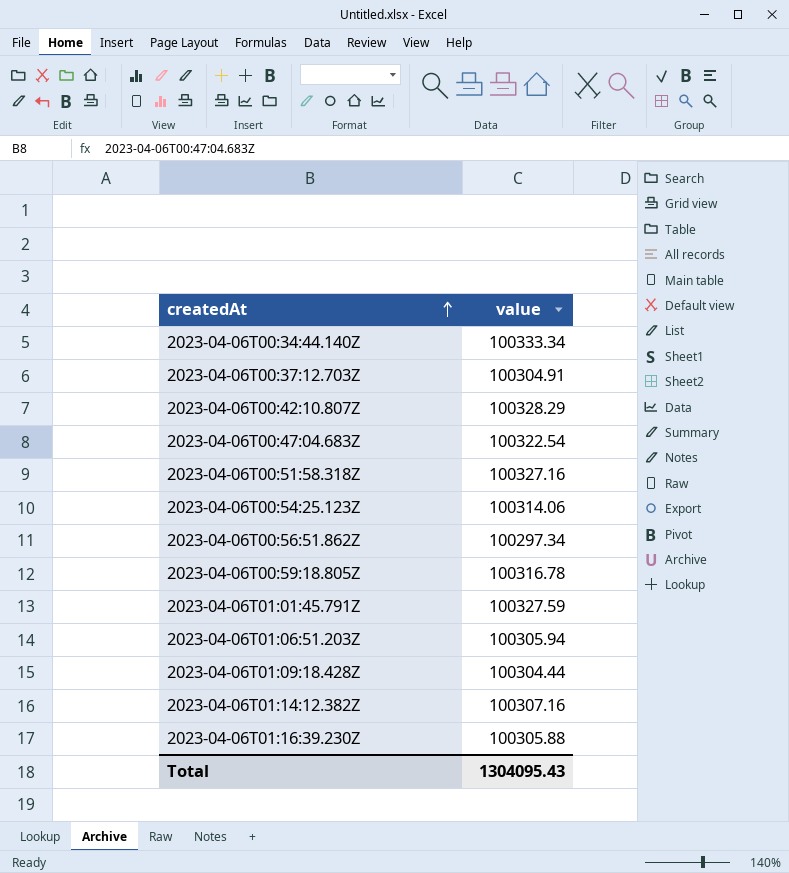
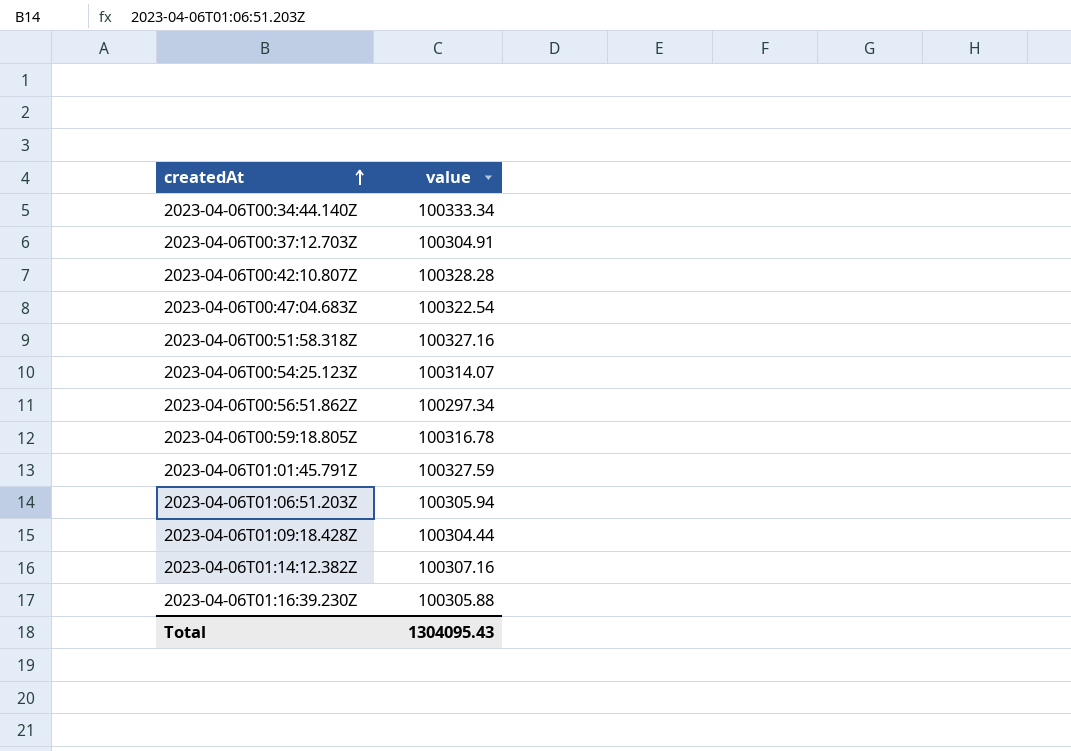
2023-04-06T00:42:10.807Z | value: 100328.29 -> 100328.28
2023-04-06T00:54:25.123Z | value: 100314.06 -> 100314.07

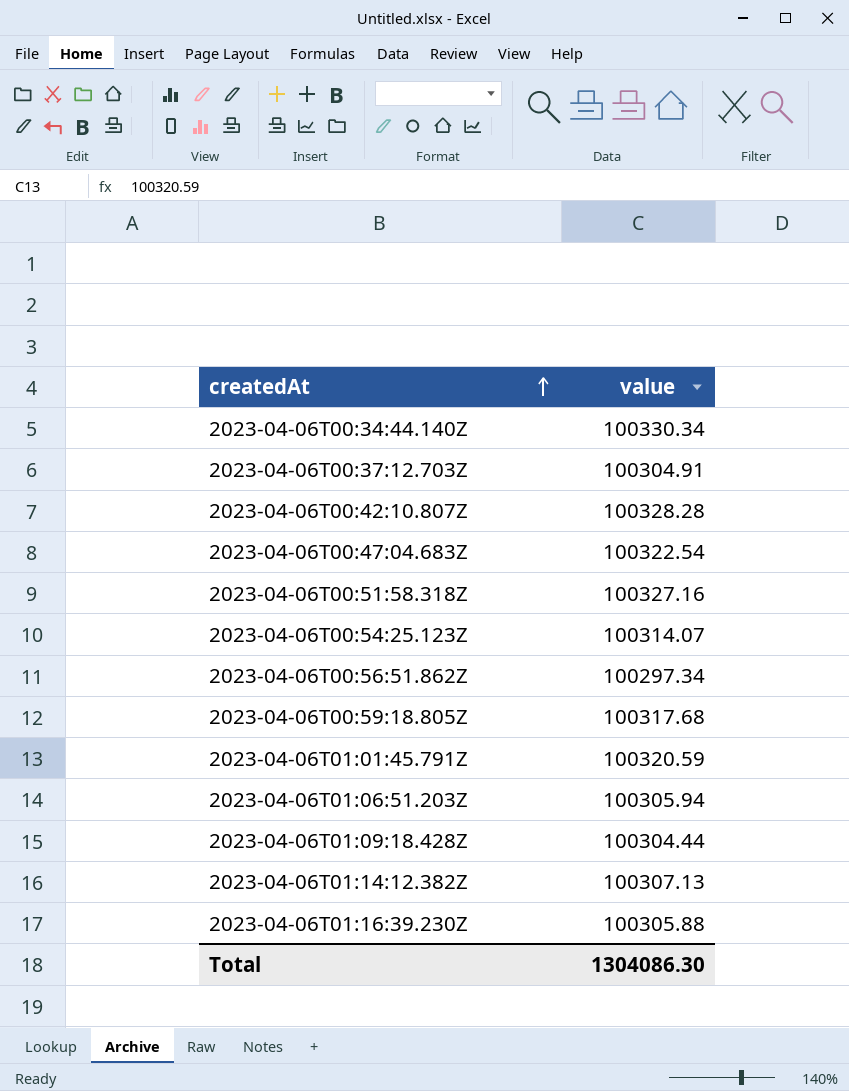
2023-04-06T00:34:44.140Z | value: 100333.34 -> 100330.34
2023-04-06T00:59:18.805Z | value: 100316.78 -> 100317.68
2023-04-06T01:01:45.791Z | value: 100327.59 -> 100320.59
2023-04-06T01:14:12.382Z | value: 100307.16 -> 100307.13
Total | value: 1304095.43 -> 1304086.30

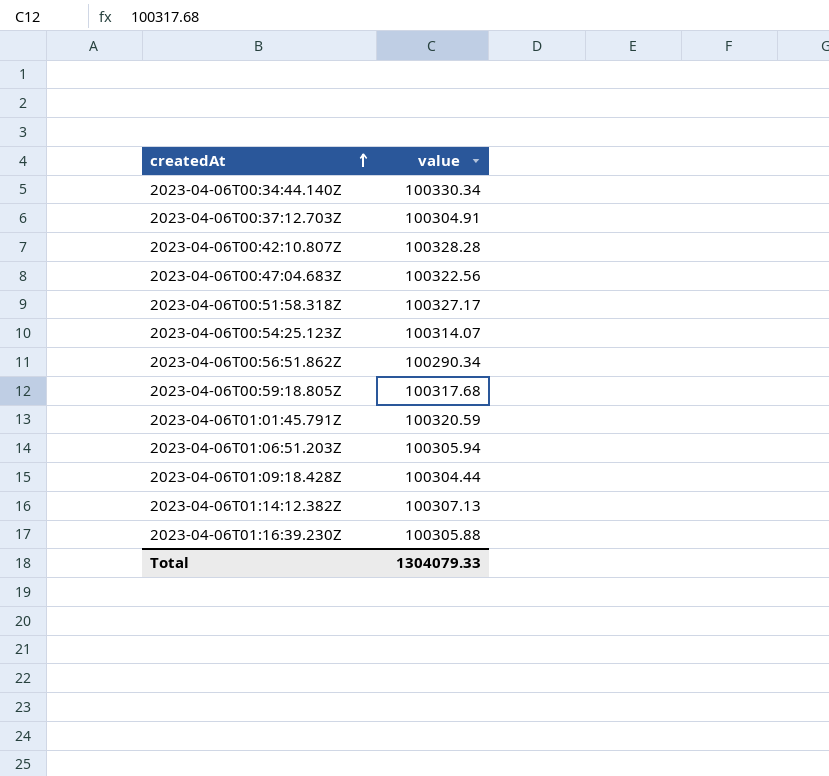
2023-04-06T00:47:04.683Z | value: 100322.54 -> 100322.56
2023-04-06T00:51:58.318Z | value: 100327.16 -> 100327.17
2023-04-06T00:56:51.862Z | value: 100297.34 -> 100290.34
Total | value: 1304086.30 -> 1304079.33

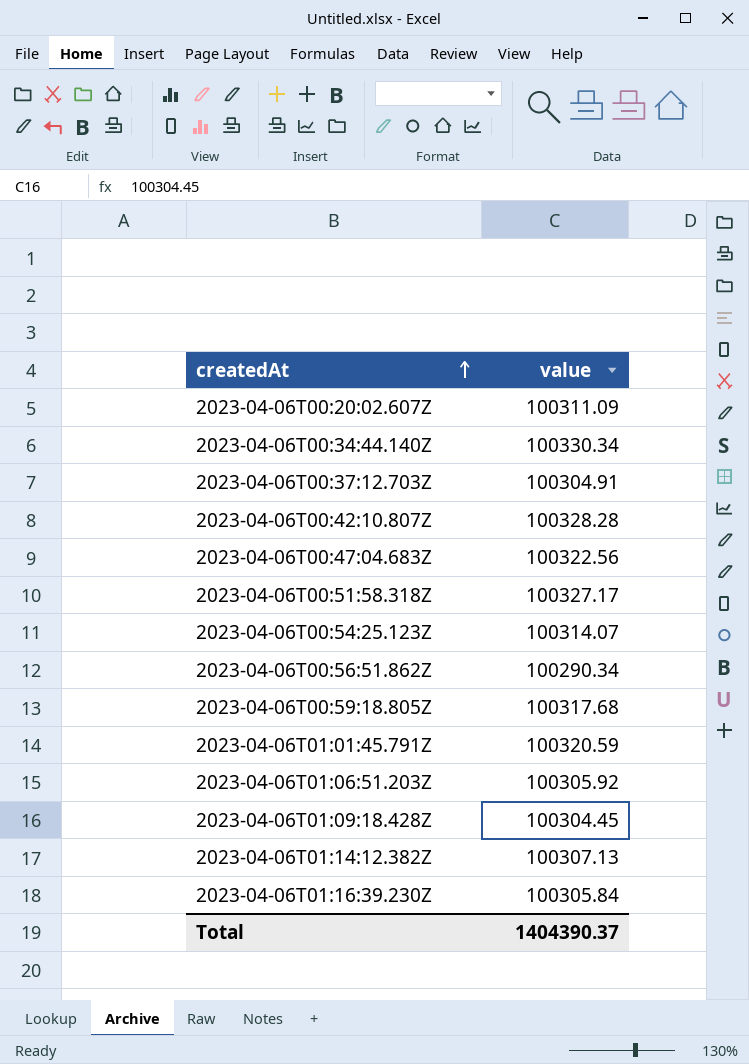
row 2023-04-06T00:20:02.607Z: none -> 100311.09
2023-04-06T01:06:51.203Z | value: 100305.94 -> 100305.92
2023-04-06T01:09:18.428Z | value: 100304.44 -> 100304.45
2023-04-06T01:16:39.230Z | value: 100305.88 -> 100305.84
Total | value: 1304079.33 -> 1404390.37

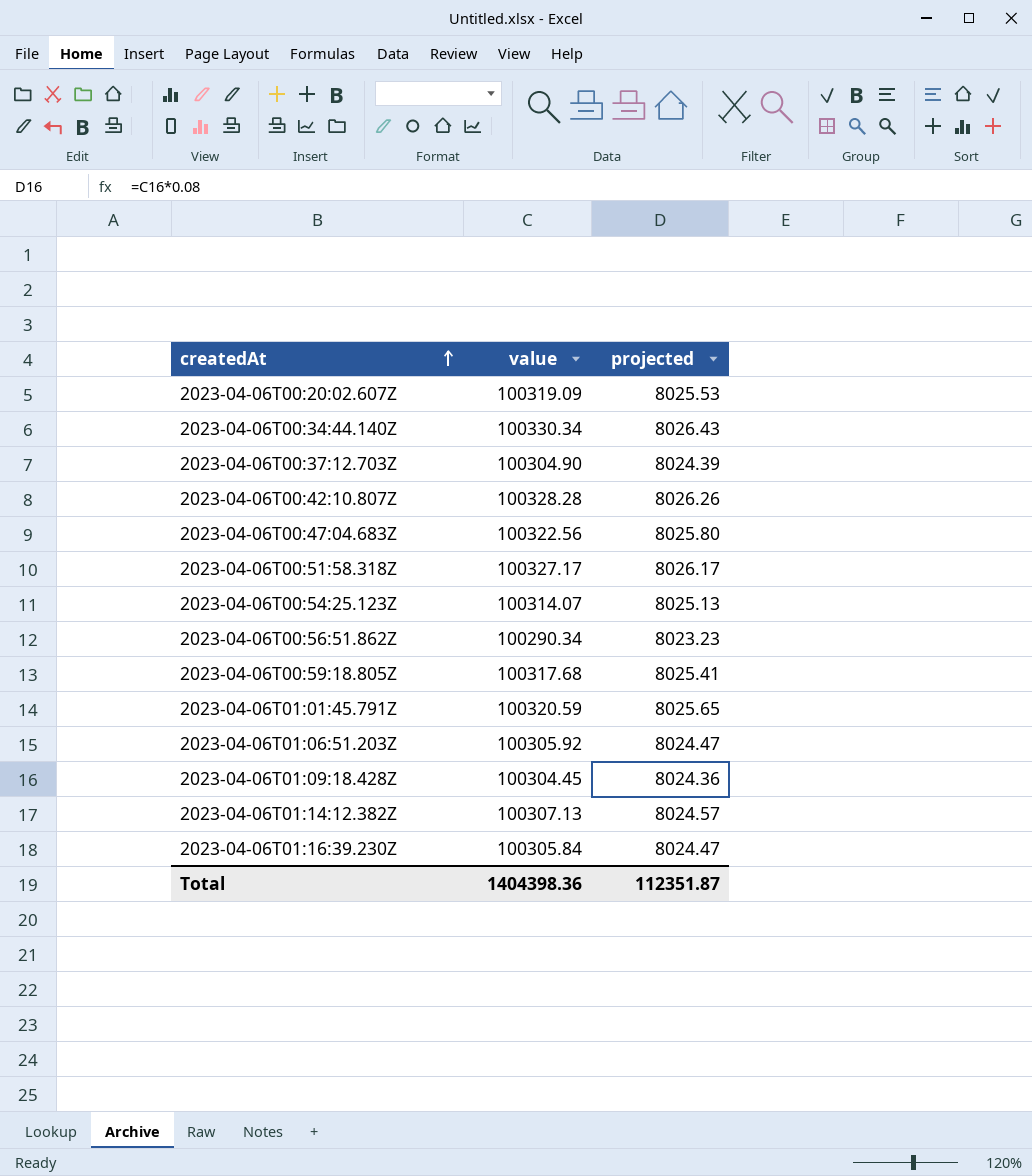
column projected | formula: none -> [value] * 0.08
2023-04-06T00:20:02.607Z | value: 100311.09 -> 100319.09
2023-04-06T00:37:12.703Z | value: 100304.91 -> 100304.90
Total | value: 1404390.37 -> 1404398.36

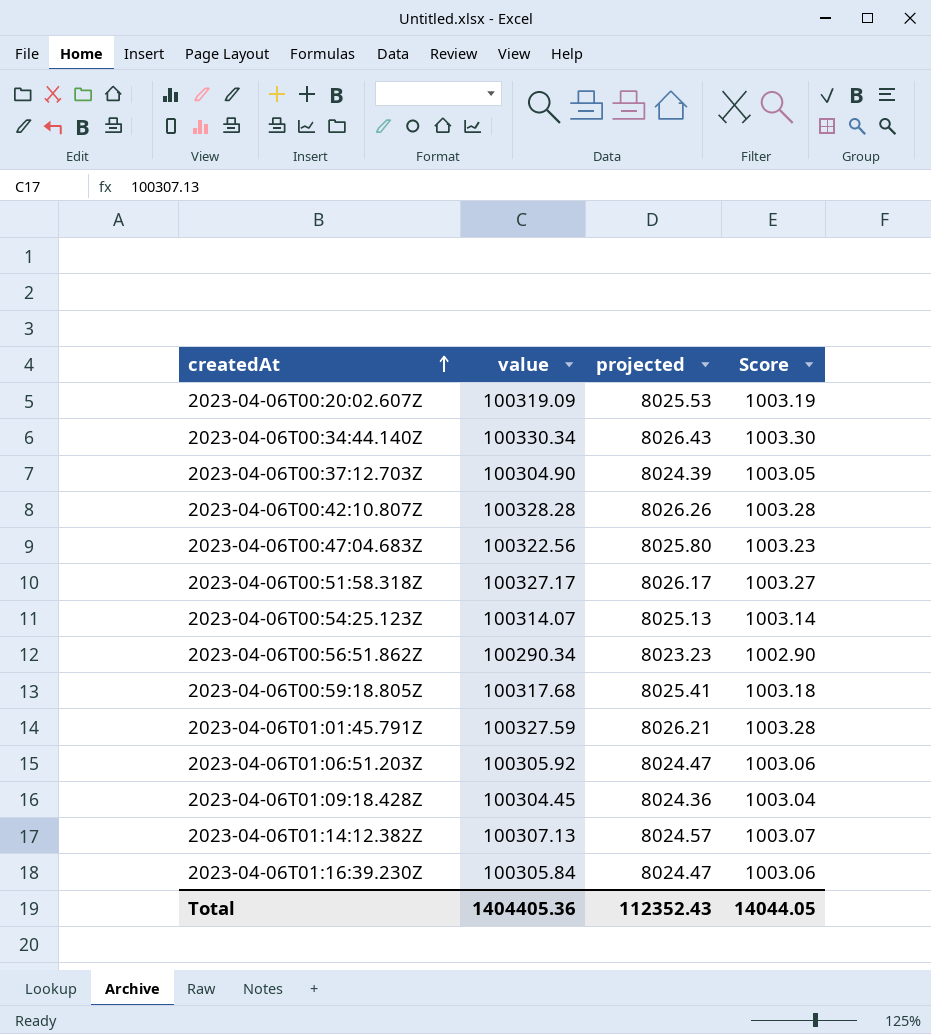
column Score | formula: none -> [value] * 0.01
2023-04-06T01:01:45.791Z | value: 100320.59 -> 100327.59
2023-04-06T01:01:45.791Z | projected: 8025.65 -> 8026.21
Total | value: 1404398.36 -> 1404405.36
Total | projected: 112351.87 -> 112352.43

